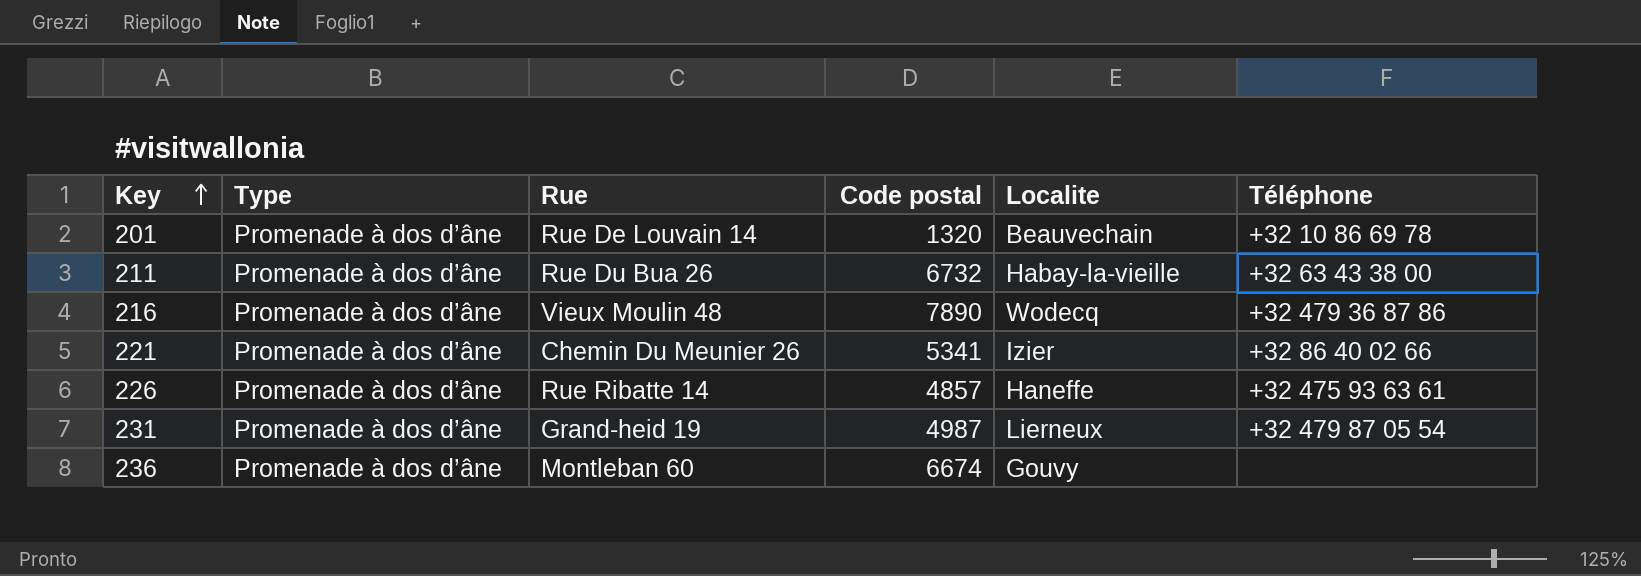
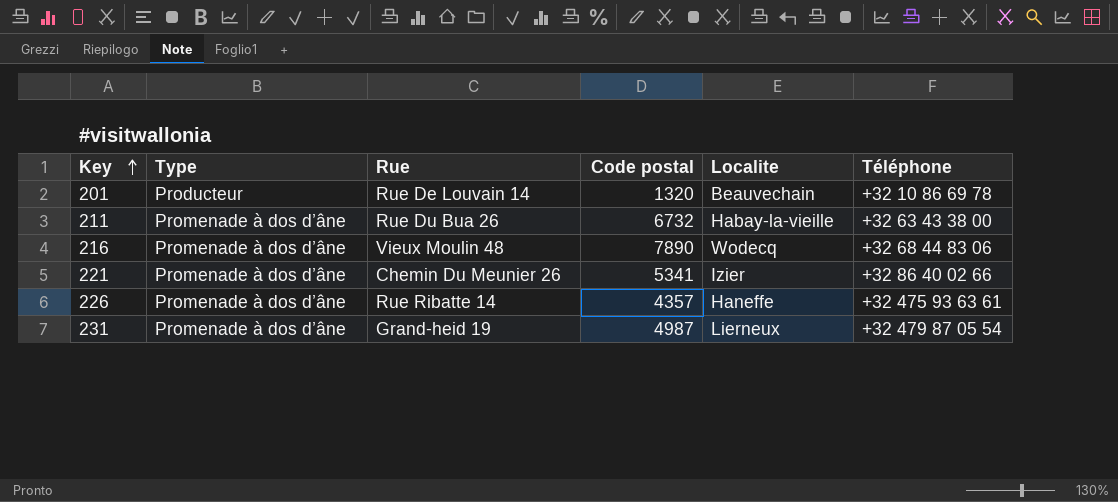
row 236: Promenade à dos d’âne | Montleban 60 | 6674 | Gouvy | none -> none
201 | Type: Promenade à dos d’âne -> Producteur
216 | Téléphone: +32 479 36 87 86 -> +32 68 44 83 06
226 | Code postal: 4857 -> 4357

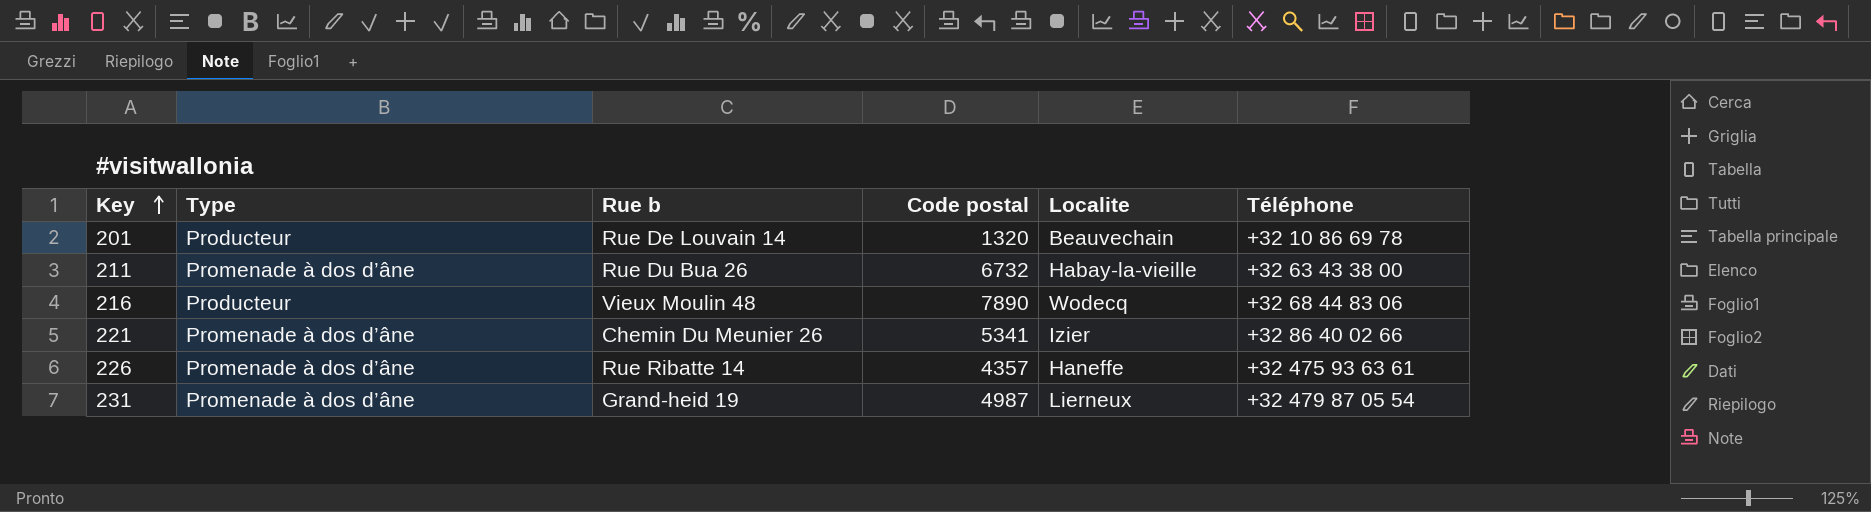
column name: Rue -> Rue b
216 | Type: Promenade à dos d’âne -> Producteur

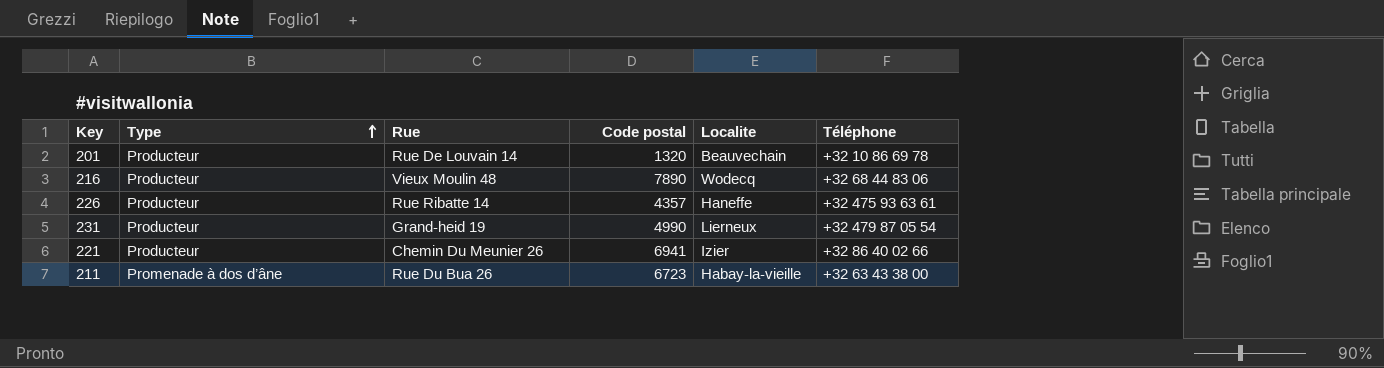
row order: Key ascending -> Type ascending
column name: Rue b -> Rue
226 | Type: Promenade à dos d’âne -> Producteur
231 | Type: Promenade à dos d’âne -> Producteur
231 | Code postal: 4987 -> 4990
221 | Type: Promenade à dos d’âne -> Producteur
221 | Code postal: 5341 -> 6941
211 | Code postal: 6732 -> 6723

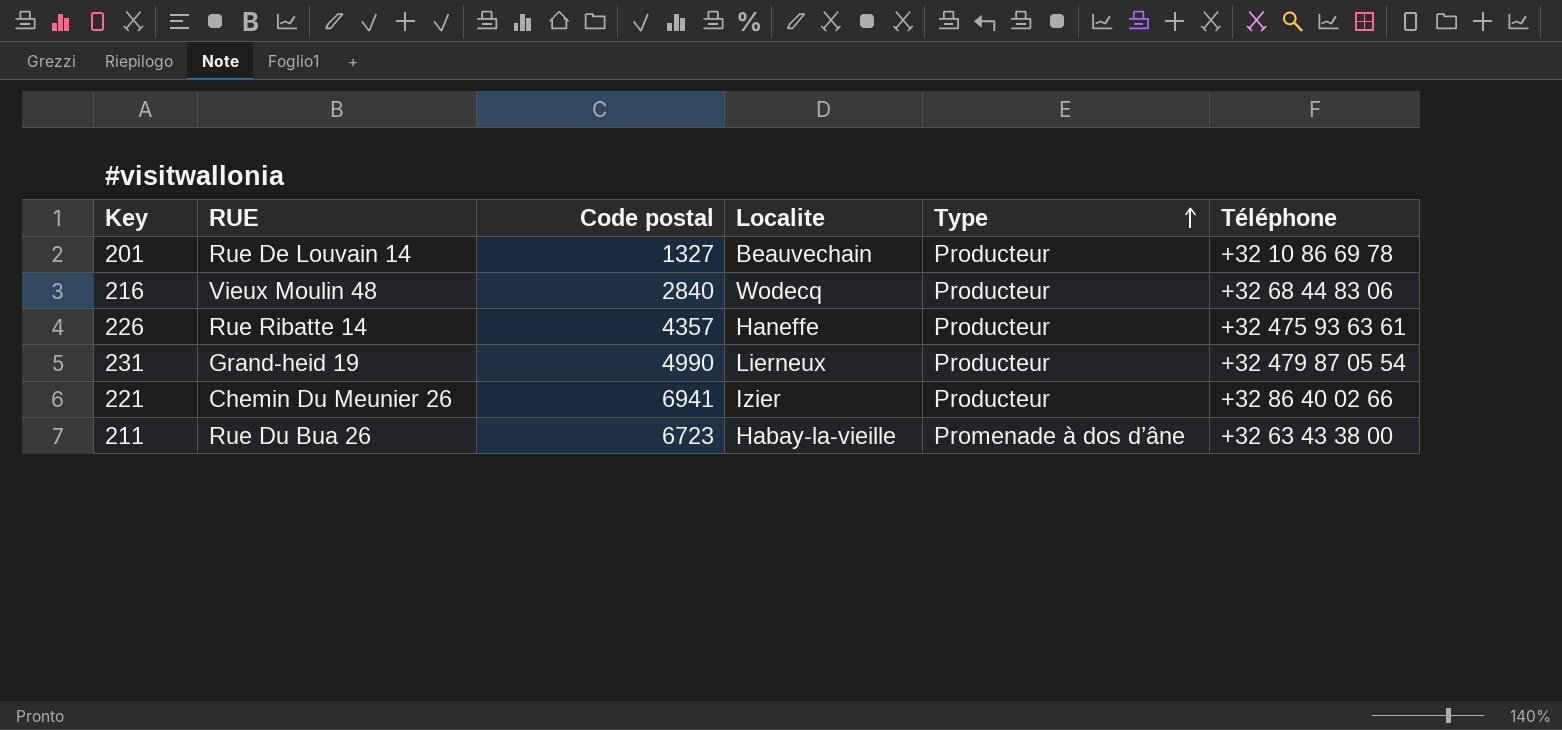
column name: Rue -> RUE
column Type | position: 2 -> 5
201 | Code postal: 1320 -> 1327
216 | Code postal: 7890 -> 2840

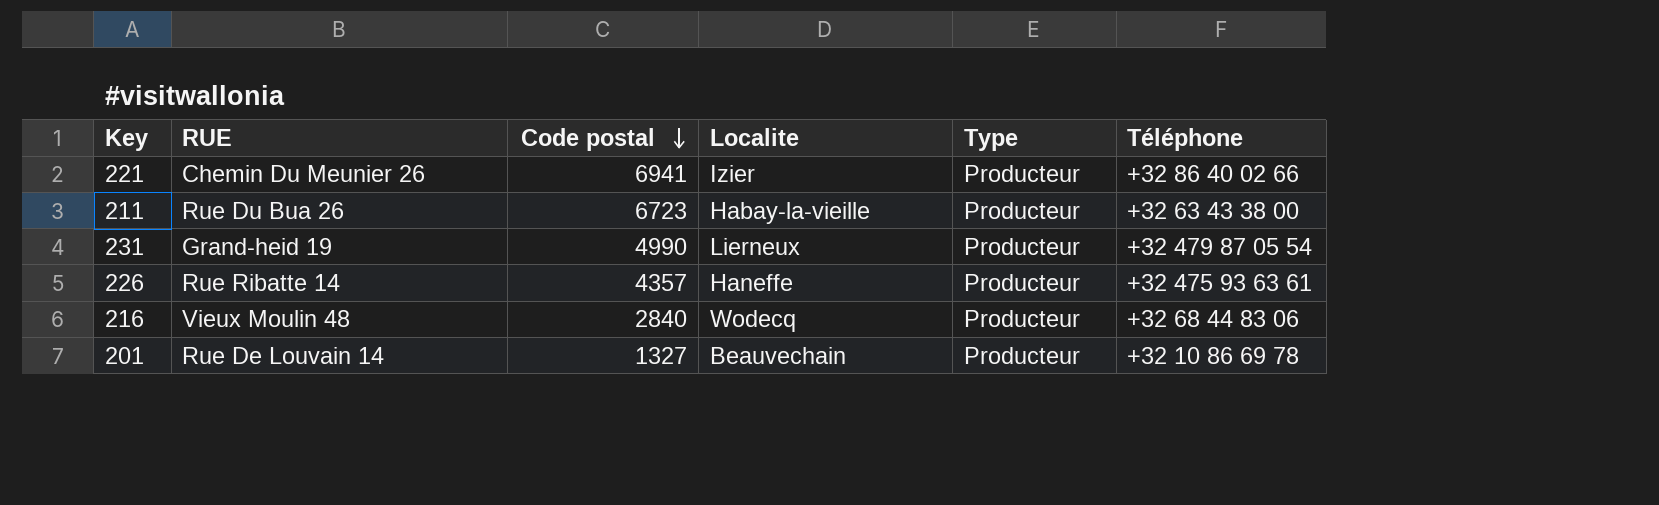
row order: Type ascending -> Code postal descending
211 | Type: Promenade à dos d’âne -> Producteur

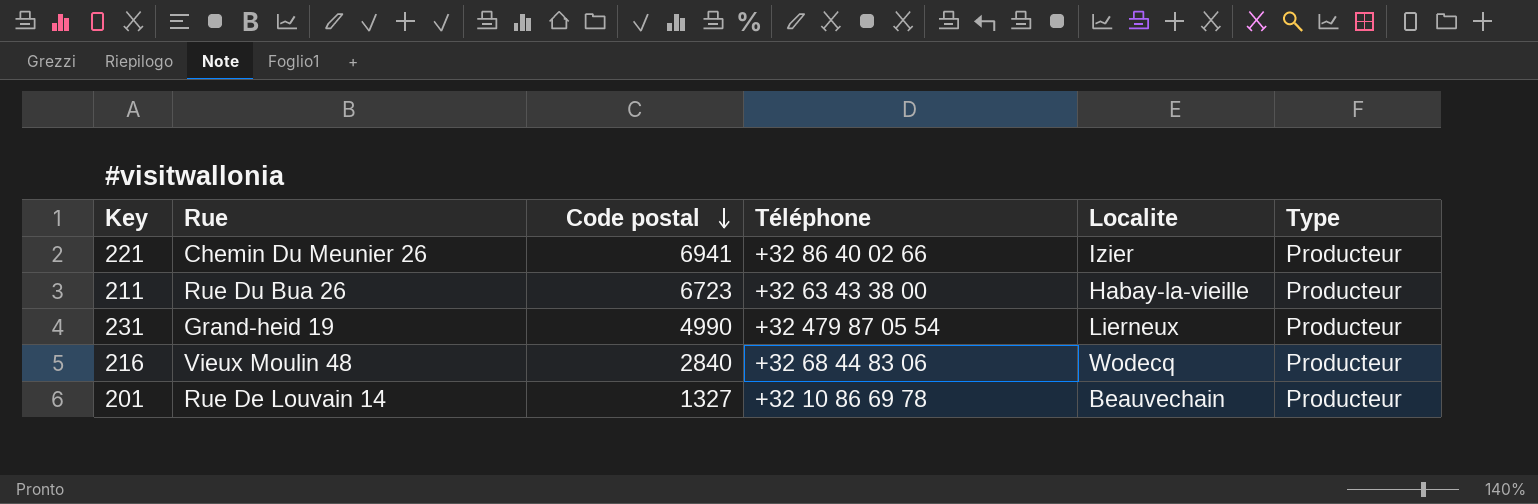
column name: RUE -> Rue
column Téléphone | position: 6 -> 4
row 226: Rue Ribatte 14 | 4357 | Haneffe | Producteur | +32 475 93 63 61 -> none

